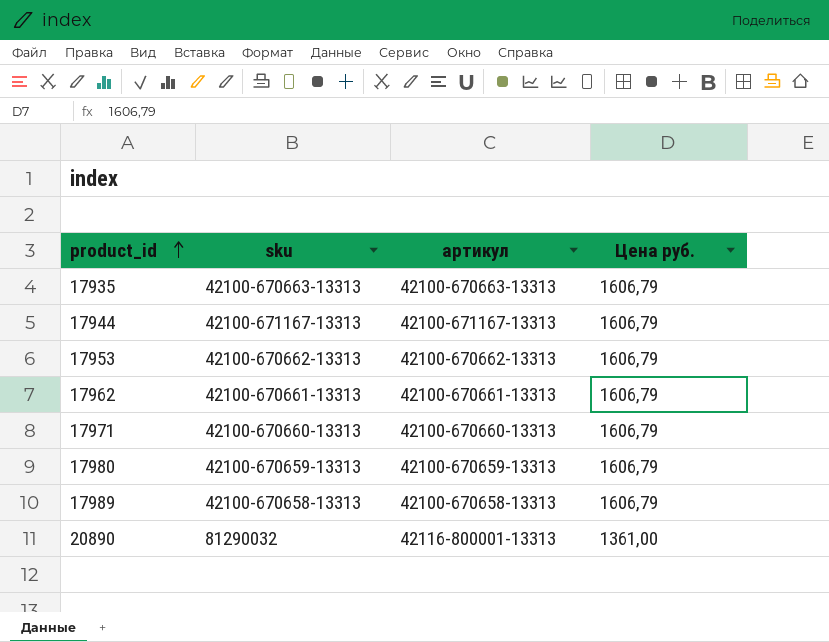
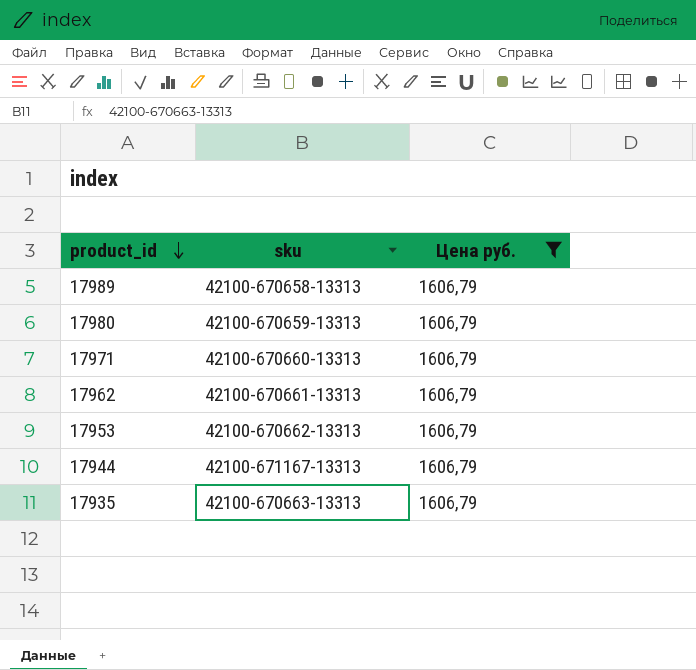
filter: none -> Цена руб. = 1606,79
row order: product_id ascending -> product_id descending
column артикул | position: 3 -> none

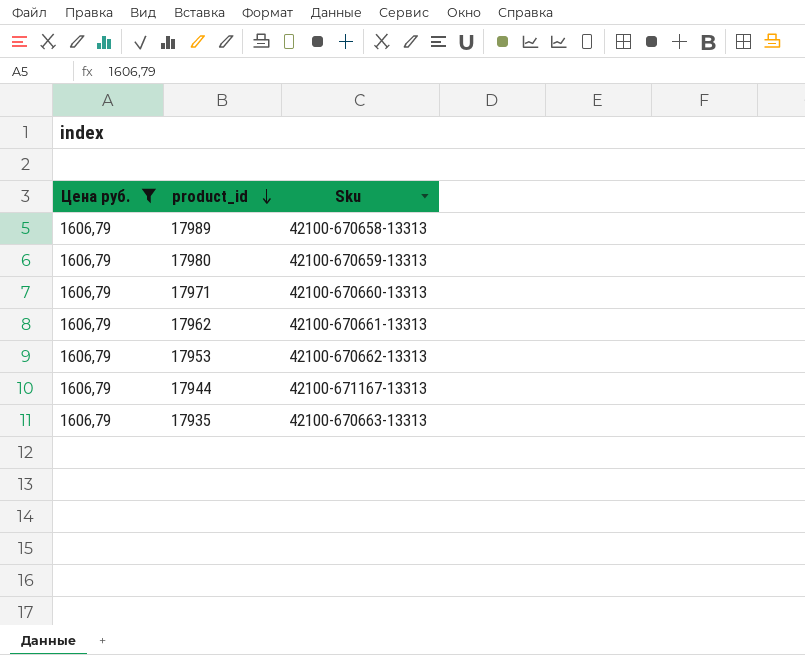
column Цена руб. | position: 3 -> 1
column name: sku -> Sku

